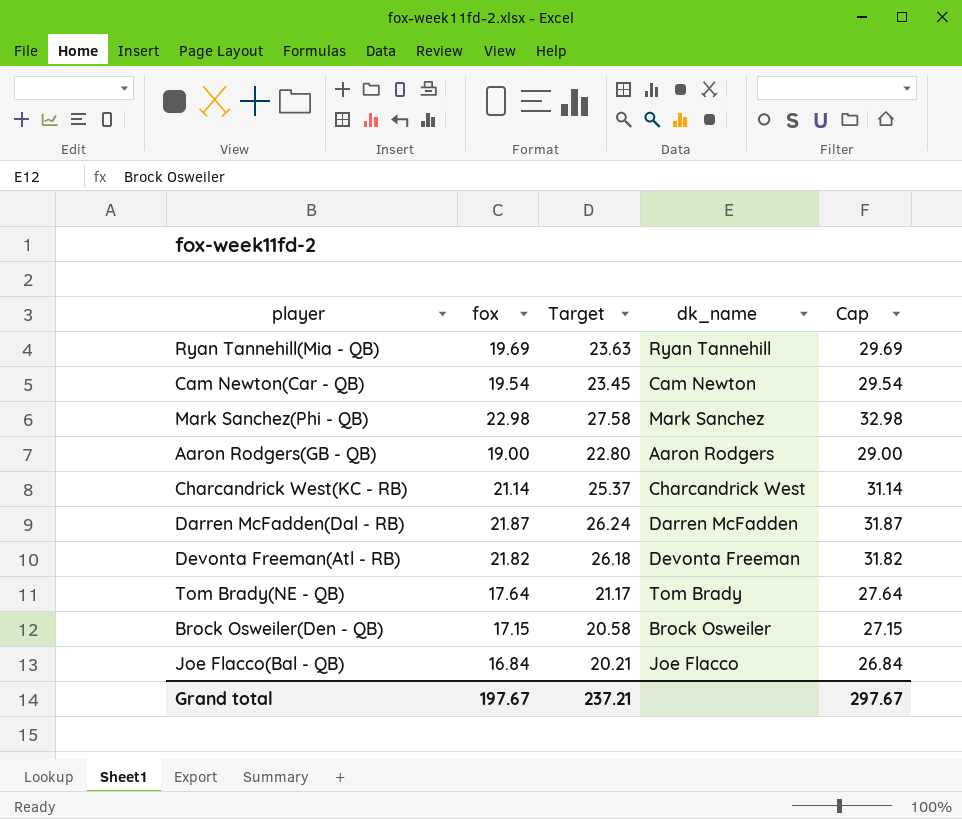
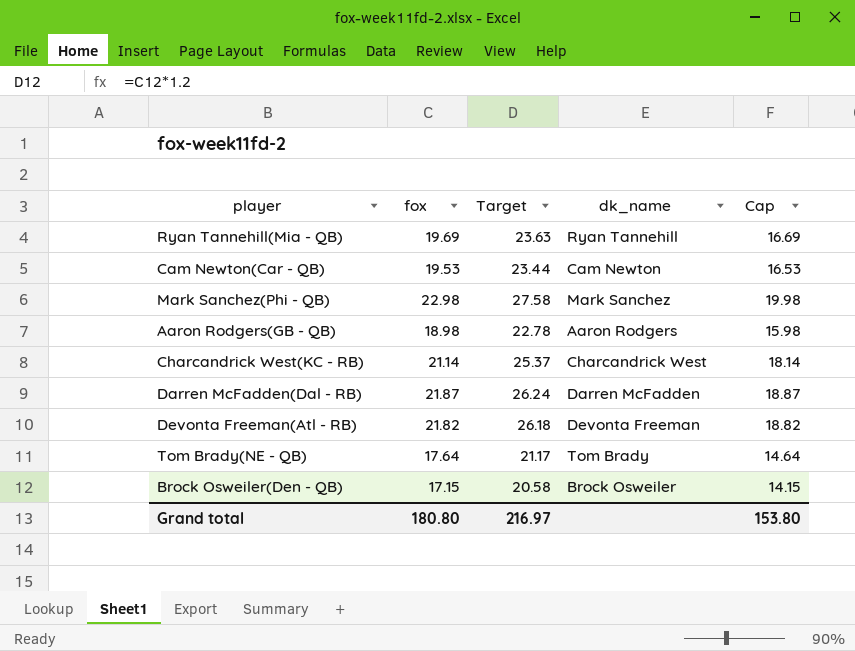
column Cap | formula: [fox] + 10 -> [fox] - 3
row Joe Flacco(Bal - QB): 16.84 | 20.21 | Joe Flacco | 26.84 -> none
Cam Newton(Car - QB) | fox: 19.54 -> 19.53
Cam Newton(Car - QB) | Target: 23.45 -> 23.44
Aaron Rodgers(GB - QB) | fox: 19.00 -> 18.98
Aaron Rodgers(GB - QB) | Target: 22.80 -> 22.78
Grand total | fox: 197.67 -> 180.80
Grand total | Target: 237.21 -> 216.97
Grand total | Cap: 297.67 -> 153.80

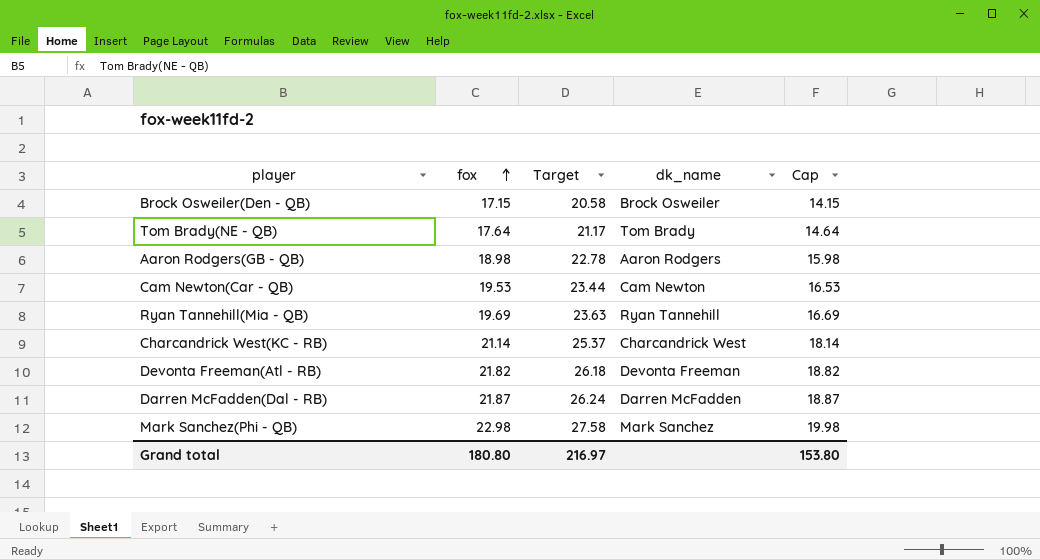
row order: none -> fox ascending

